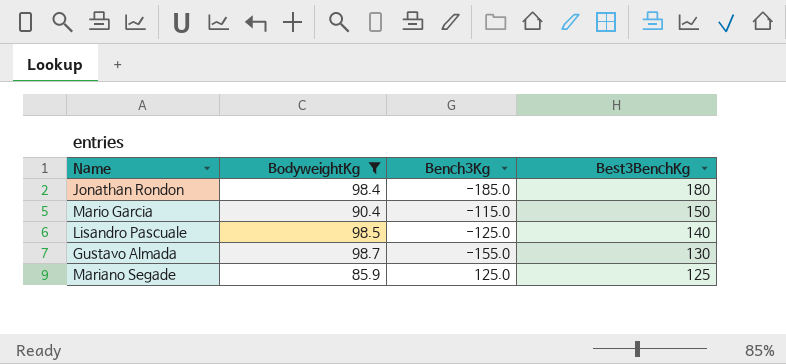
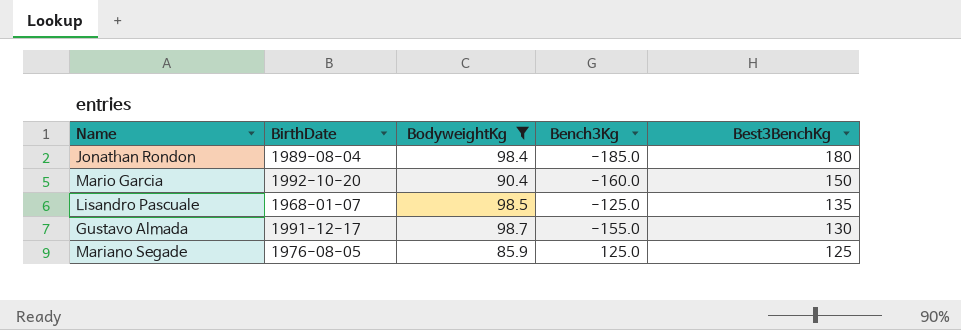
column BirthDate | position: none -> 2
Mario Garcia | Bench3Kg: -115.0 -> -160.0
Lisandro Pascuale | Best3BenchKg: 140 -> 135

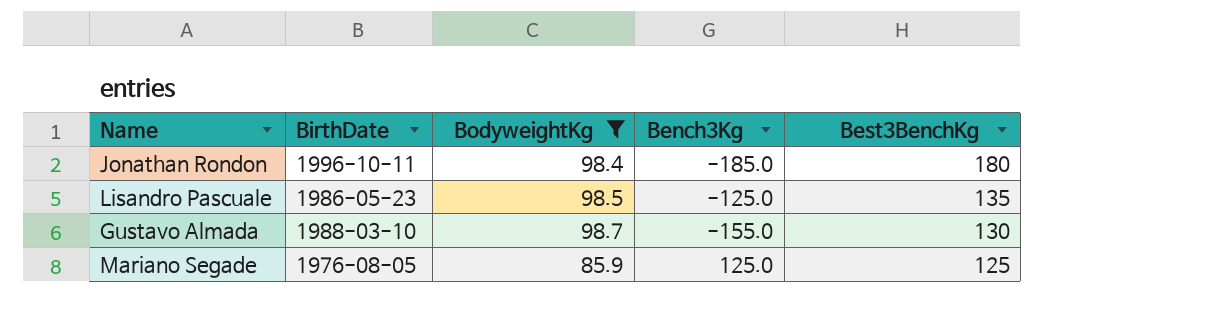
row Mario Garcia: 1992-10-20 | 90.4 | -160.0 | 150 -> none
Jonathan Rondon | BirthDate: 1989-08-04 -> 1996-10-11
Lisandro Pascuale | BirthDate: 1968-01-07 -> 1986-05-23
Gustavo Almada | BirthDate: 1991-12-17 -> 1988-03-10

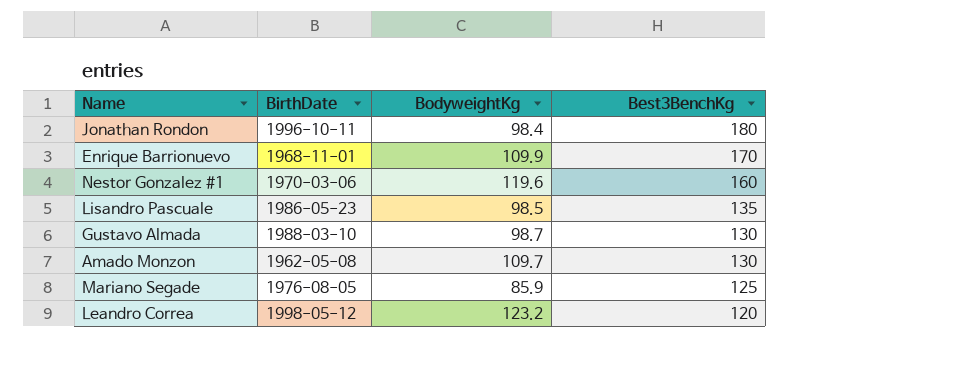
filter: BodyweightKg <= 98.7 -> none
column Bench3Kg | position: 4 -> none

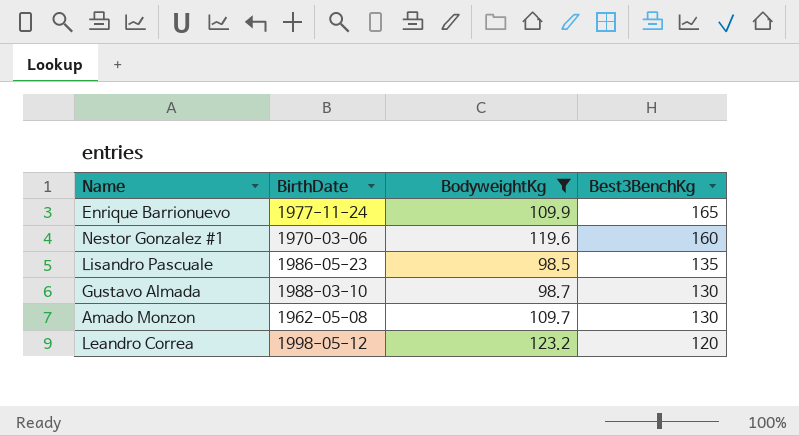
filter: none -> BodyweightKg >= 98.5
Enrique Barrionuevo | BirthDate: 1968-11-01 -> 1977-11-24
Enrique Barrionuevo | Best3BenchKg: 170 -> 165

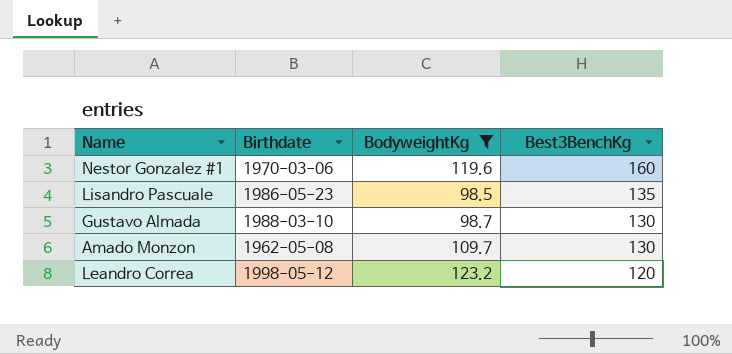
column name: BirthDate -> Birthdate
row Enrique Barrionuevo: 1977-11-24 | 109.9 | 165 -> none

